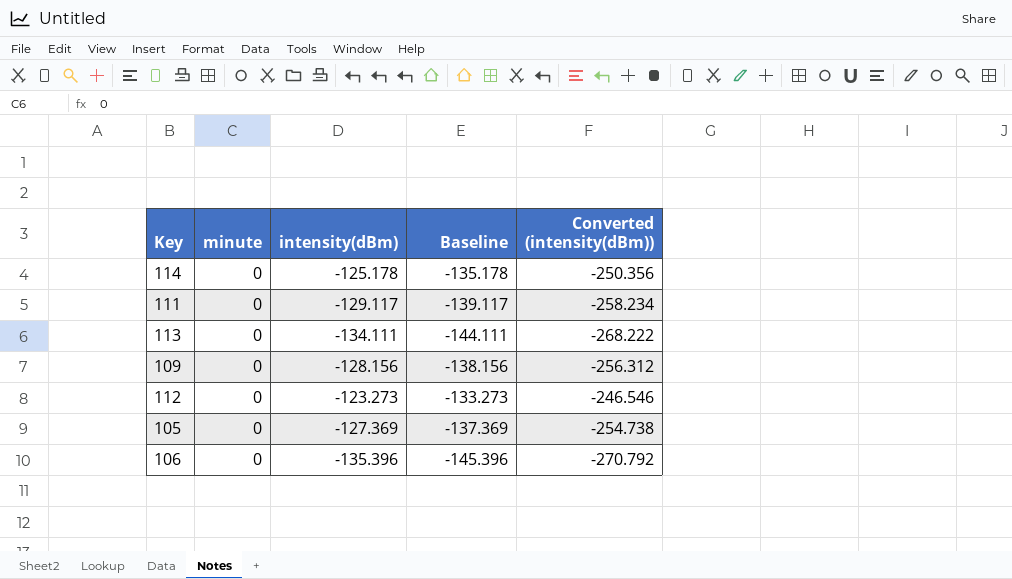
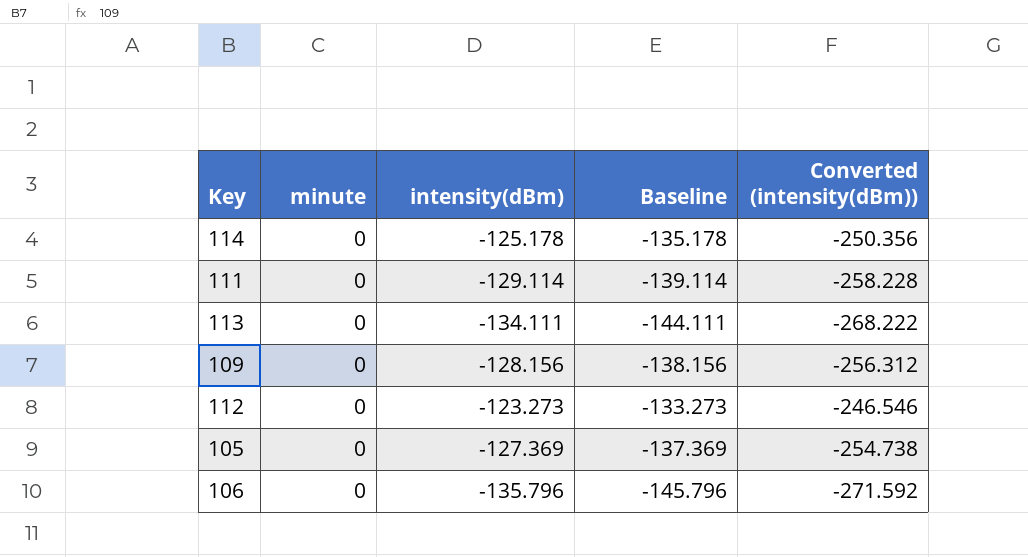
111 | intensity(dBm): -129.117 -> -129.114
111 | Baseline: -139.117 -> -139.114
111 | Converted (intensity(dBm)): -258.234 -> -258.228
106 | intensity(dBm): -135.396 -> -135.796
106 | Baseline: -145.396 -> -145.796
106 | Converted (intensity(dBm)): -270.792 -> -271.592

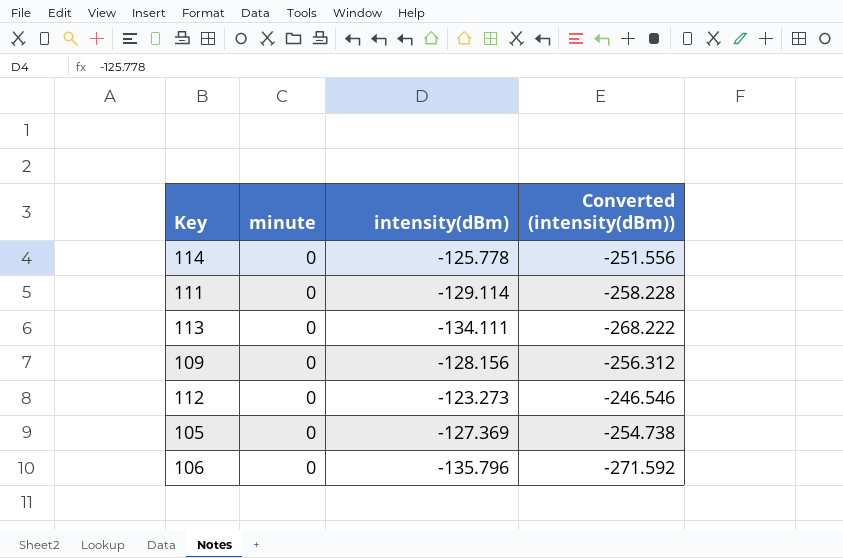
column Baseline | formula: [intensity(dBm)] - 10 -> none
114 | intensity(dBm): -125.178 -> -125.778
114 | Converted (intensity(dBm)): -250.356 -> -251.556

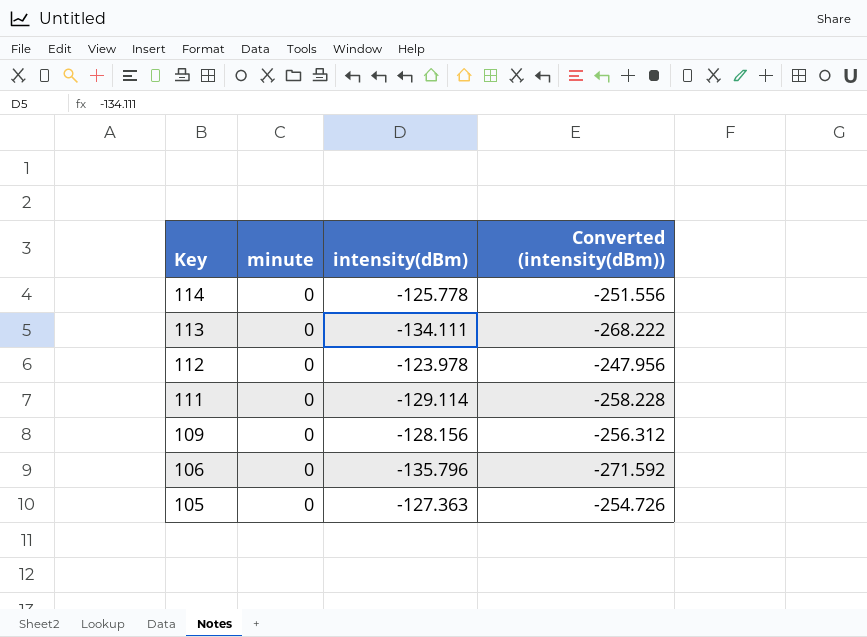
row order: none -> Key descending
112 | intensity(dBm): -123.273 -> -123.978
112 | Converted (intensity(dBm)): -246.546 -> -247.956
105 | intensity(dBm): -127.369 -> -127.363
105 | Converted (intensity(dBm)): -254.738 -> -254.726

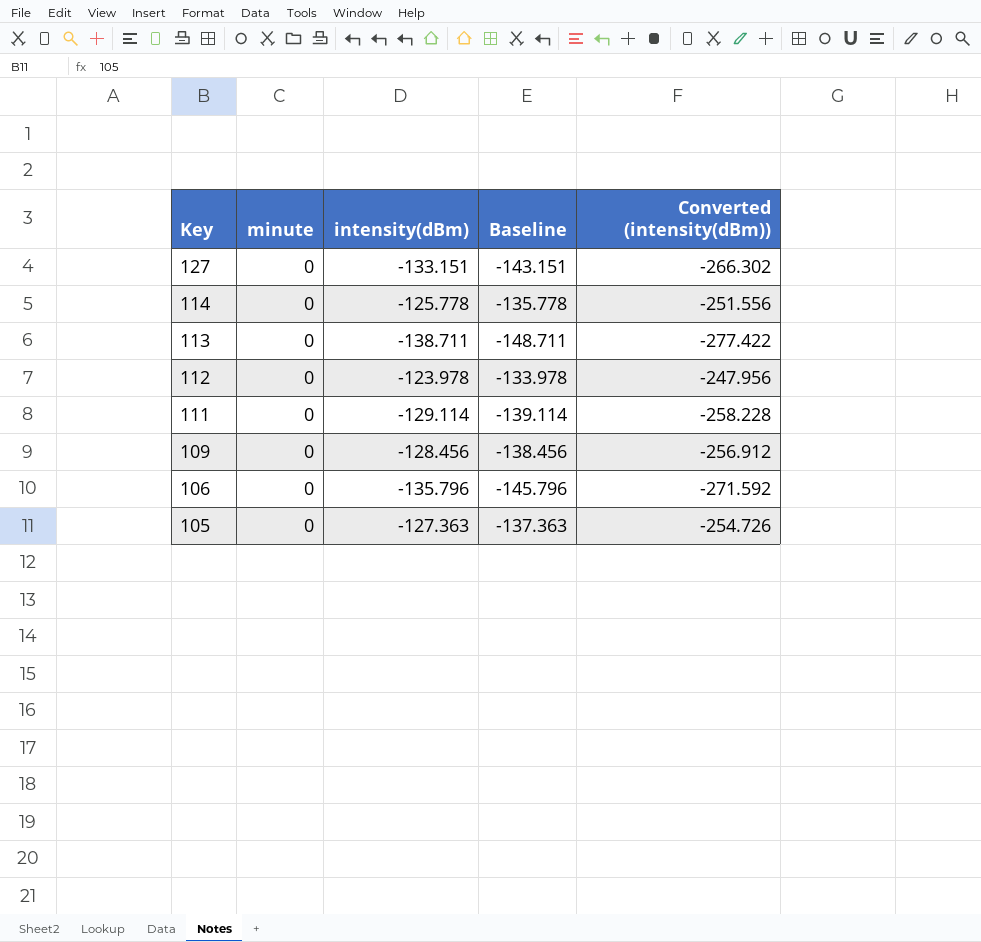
column Baseline | formula: none -> [intensity(dBm)] - 10
row 127: none -> 0 | -133.151 | -143.151 | -266.302
113 | intensity(dBm): -134.111 -> -138.711
113 | Converted (intensity(dBm)): -268.222 -> -277.422
109 | intensity(dBm): -128.156 -> -128.456
109 | Converted (intensity(dBm)): -256.312 -> -256.912

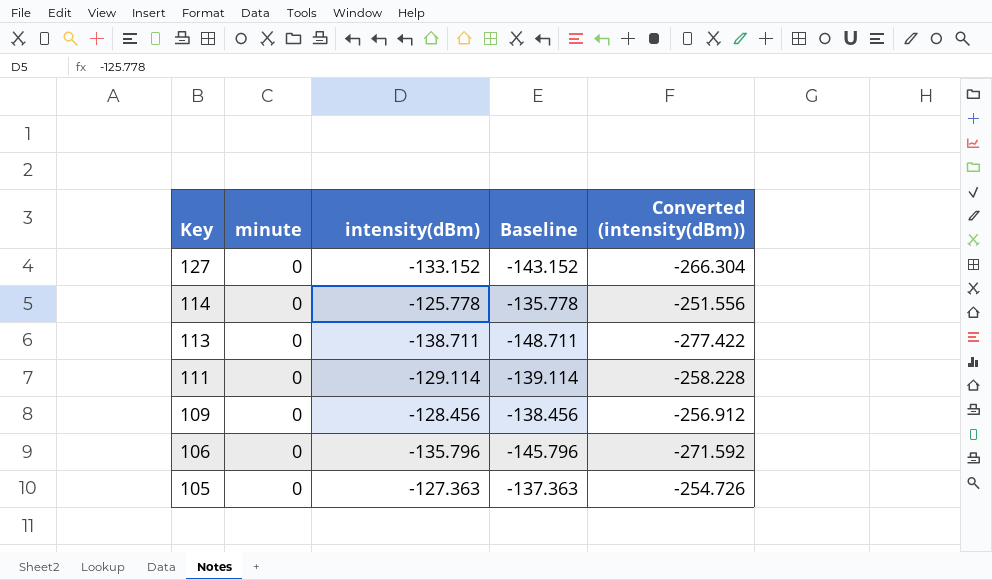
row 112: 0 | -123.978 | -133.978 | -247.956 -> none
127 | intensity(dBm): -133.151 -> -133.152
127 | Baseline: -143.151 -> -143.152
127 | Converted (intensity(dBm)): -266.302 -> -266.304

